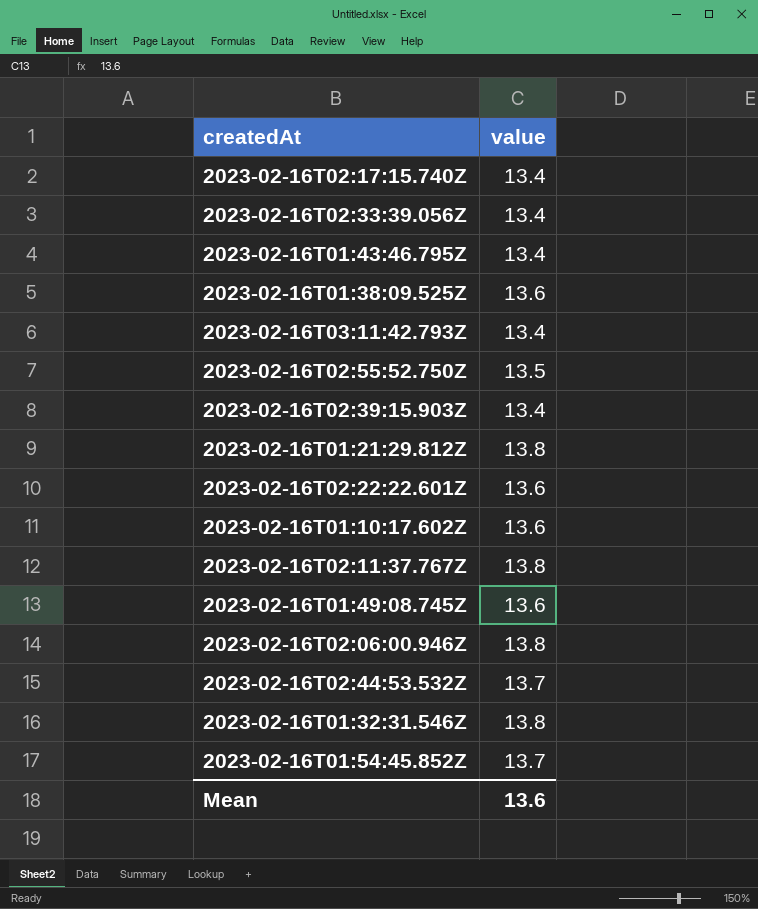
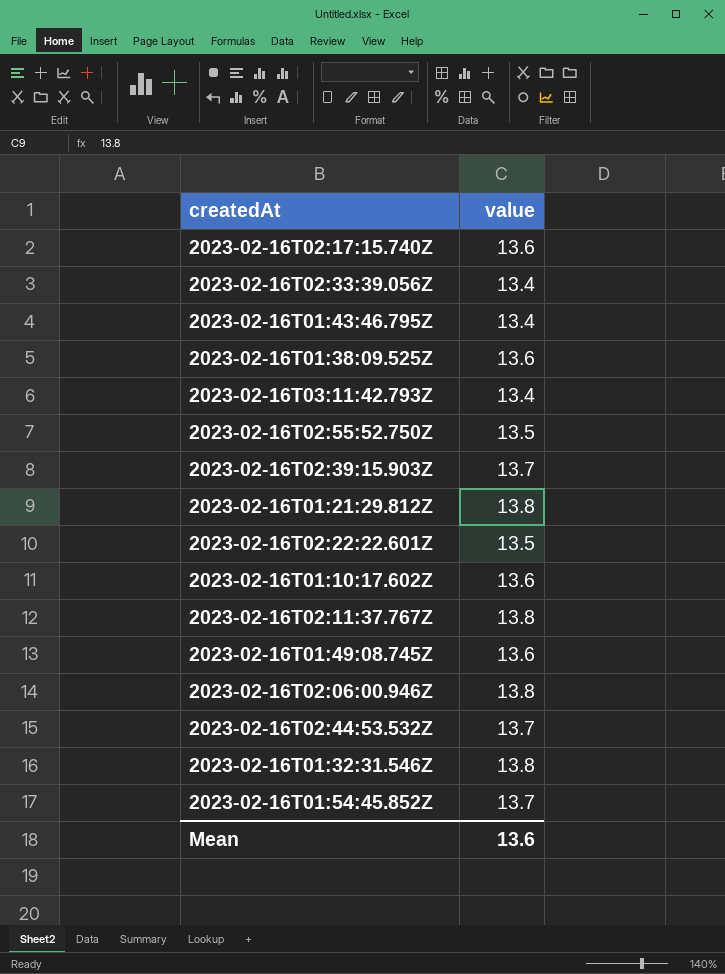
2023-02-16T02:17:15.740Z | value: 13.4 -> 13.6
2023-02-16T02:39:15.903Z | value: 13.4 -> 13.7
2023-02-16T02:22:22.601Z | value: 13.6 -> 13.5

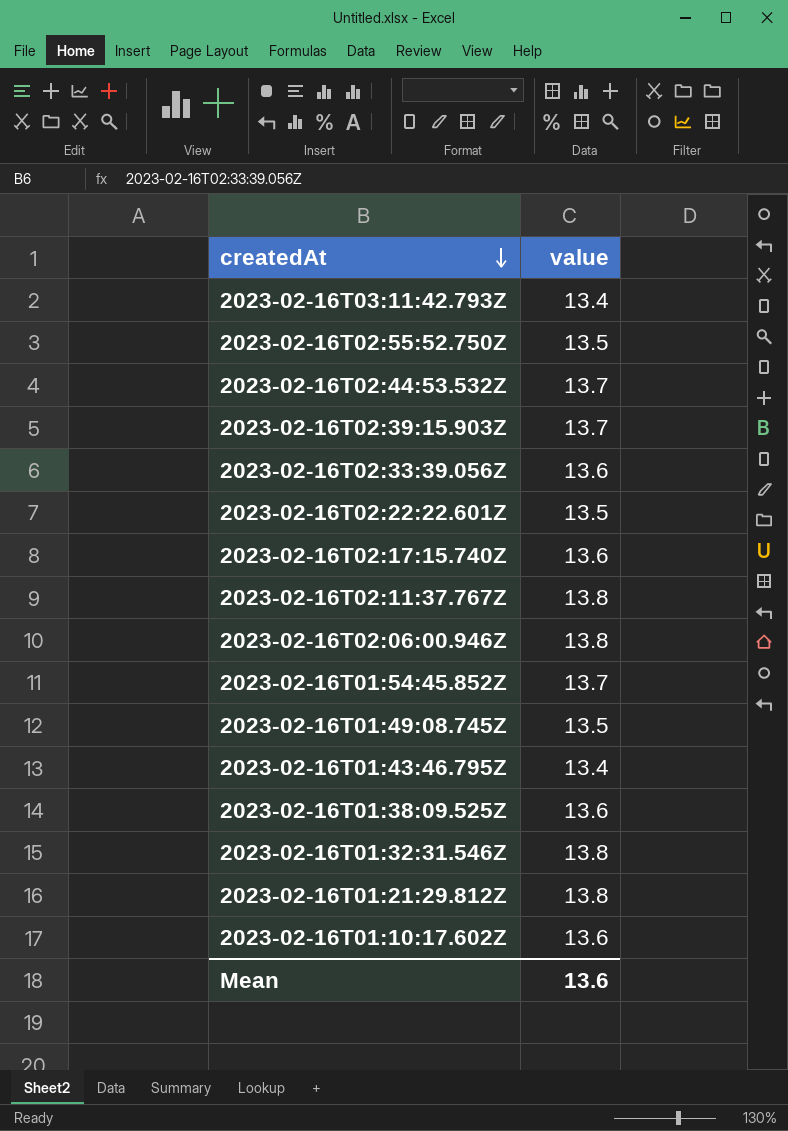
row order: none -> createdAt descending
2023-02-16T02:33:39.056Z | value: 13.4 -> 13.6
2023-02-16T01:49:08.745Z | value: 13.6 -> 13.5

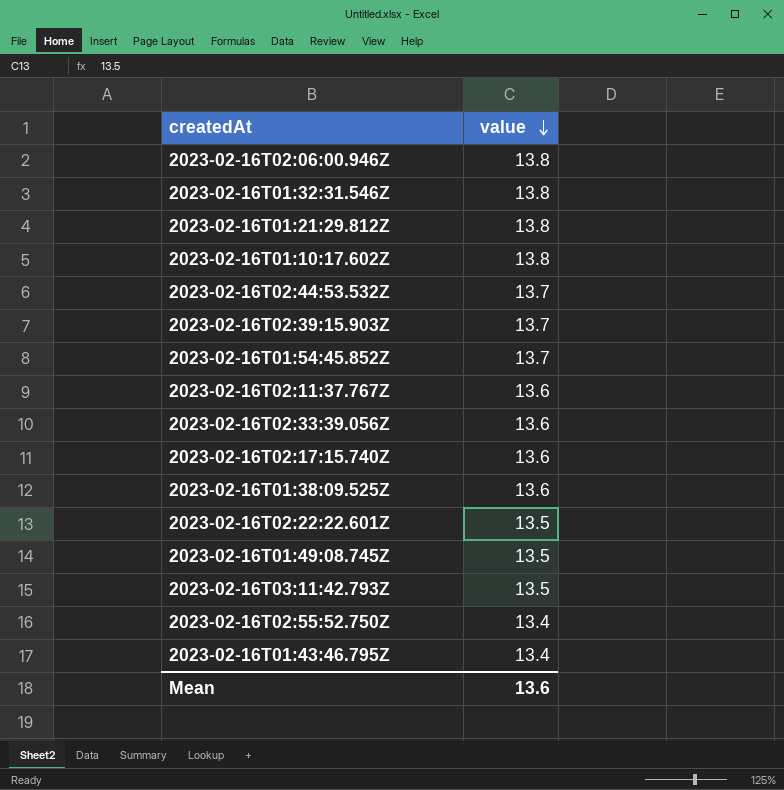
row order: createdAt descending -> value descending
2023-02-16T01:10:17.602Z | value: 13.6 -> 13.8
2023-02-16T02:11:37.767Z | value: 13.8 -> 13.6
2023-02-16T03:11:42.793Z | value: 13.4 -> 13.5
2023-02-16T02:55:52.750Z | value: 13.5 -> 13.4

